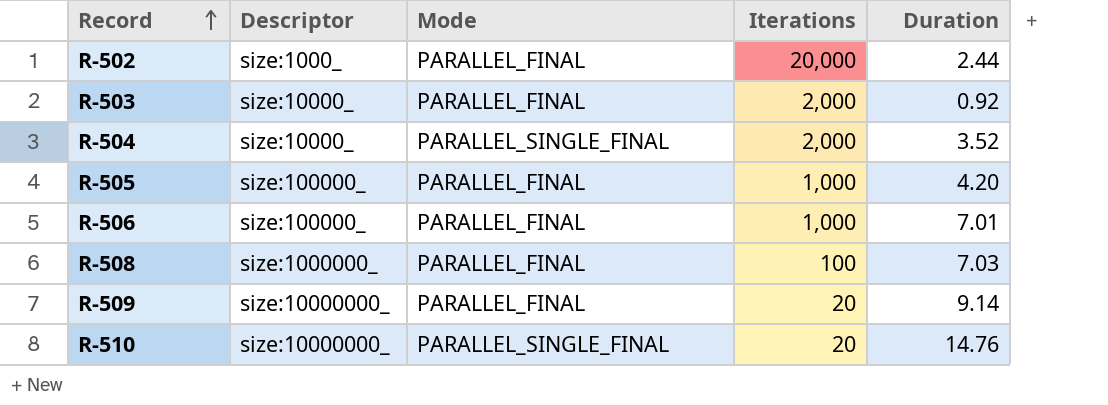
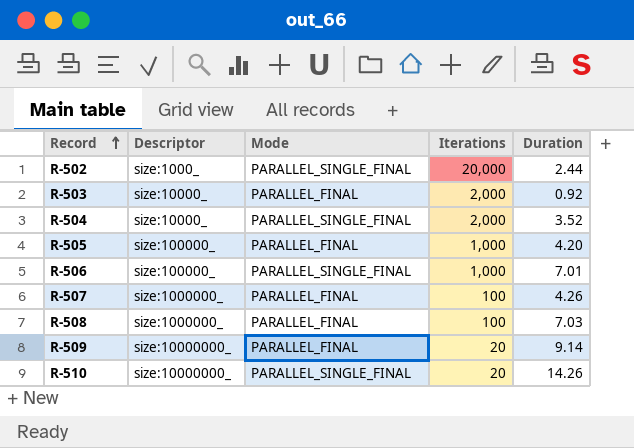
R-502 | Mode: PARALLEL_FINAL -> PARALLEL_SINGLE_FINAL
R-506 | Mode: PARALLEL_FINAL -> PARALLEL_SINGLE_FINAL
row R-507: none -> size:1000000_ | PARALLEL_FINAL | 100 | 4.26
R-510 | Duration: 14.76 -> 14.26

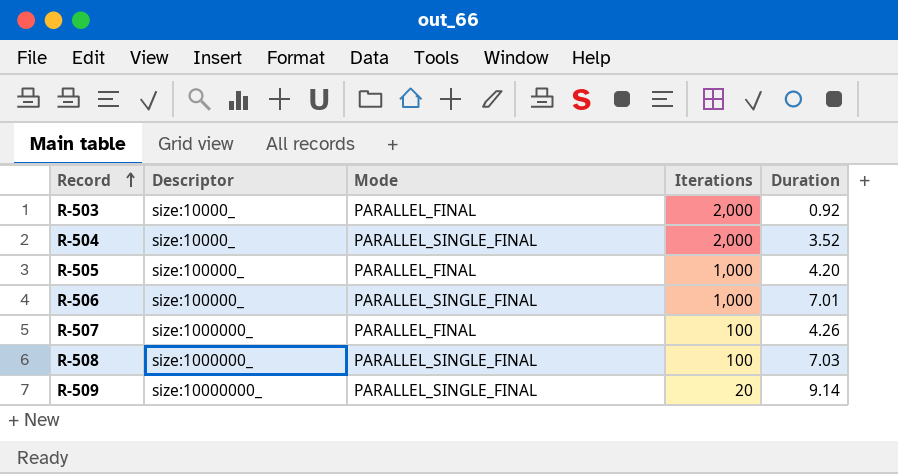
row R-502: size:1000_ | PARALLEL_SINGLE_FINAL | 20,000 | 2.44 -> none
row R-510: size:10000000_ | PARALLEL_SINGLE_FINAL | 20 | 14.26 -> none
R-508 | Mode: PARALLEL_FINAL -> PARALLEL_SINGLE_FINAL
R-509 | Mode: PARALLEL_FINAL -> PARALLEL_SINGLE_FINAL

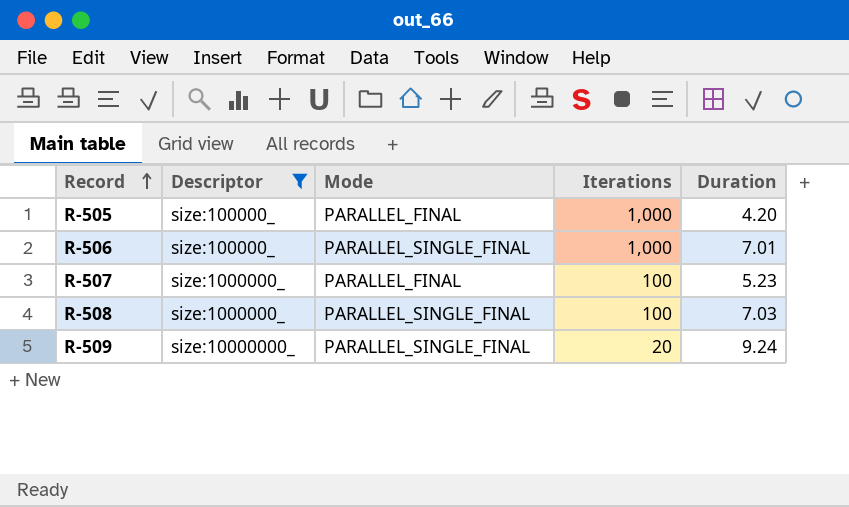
filter: none -> Descriptor != size:10000_
R-507 | Duration: 4.26 -> 5.23
R-509 | Duration: 9.14 -> 9.24

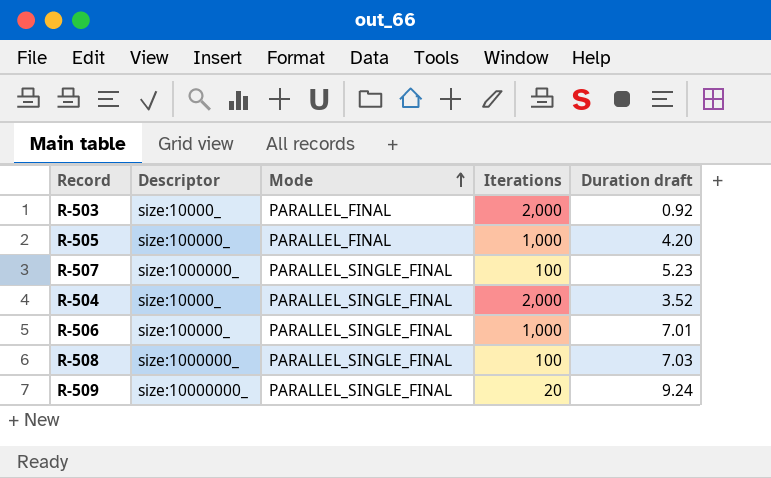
filter: Descriptor != size:10000_ -> none
row order: Record ascending -> Mode ascending
column name: Duration -> Duration draft
R-507 | Mode: PARALLEL_FINAL -> PARALLEL_SINGLE_FINAL

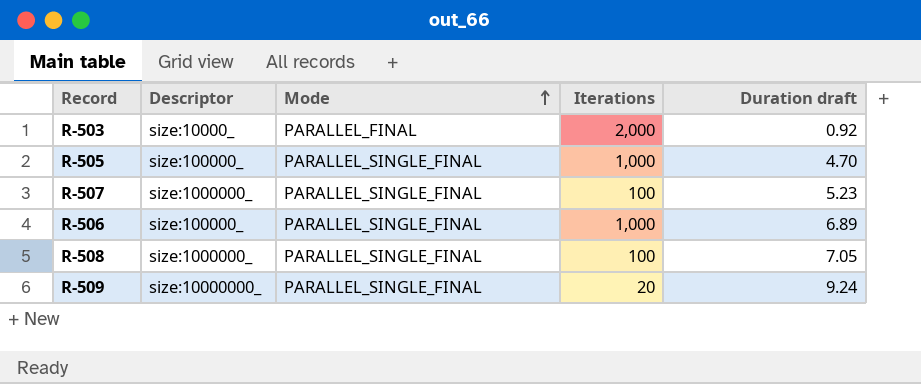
row R-504: size:10000_ | PARALLEL_SINGLE_FINAL | 2,000 | 3.52 -> none
R-505 | Mode: PARALLEL_FINAL -> PARALLEL_SINGLE_FINAL
R-505 | Duration draft: 4.20 -> 4.70
R-506 | Duration draft: 7.01 -> 6.89
R-508 | Duration draft: 7.03 -> 7.05

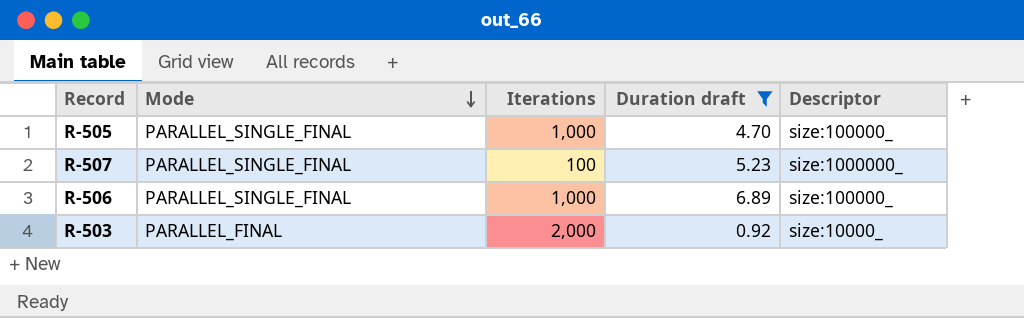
filter: none -> Duration draft <= 6.89
row order: Mode ascending -> Mode descending
column Descriptor | position: 2 -> 5

